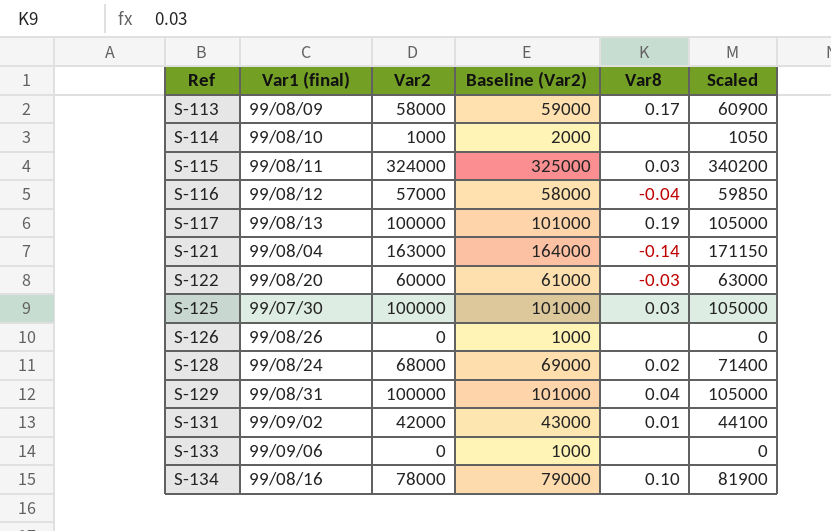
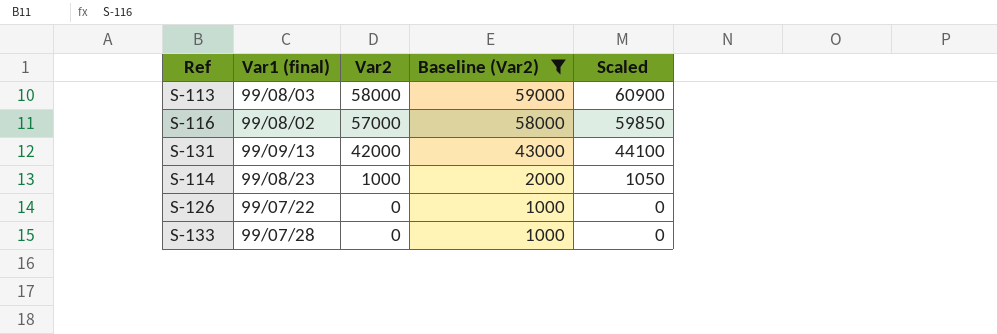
filter: none -> Baseline (Var2) <= 59000
row order: Ref ascending -> Var2 descending
column Var8 | position: 5 -> none
S-113 | Var1 (final): 99/08/09 -> 99/08/03
S-116 | Var1 (final): 99/08/12 -> 99/08/02
S-131 | Var1 (final): 99/09/02 -> 99/09/13
S-114 | Var1 (final): 99/08/10 -> 99/08/23
S-126 | Var1 (final): 99/08/26 -> 99/07/22
S-133 | Var1 (final): 99/09/06 -> 99/07/28

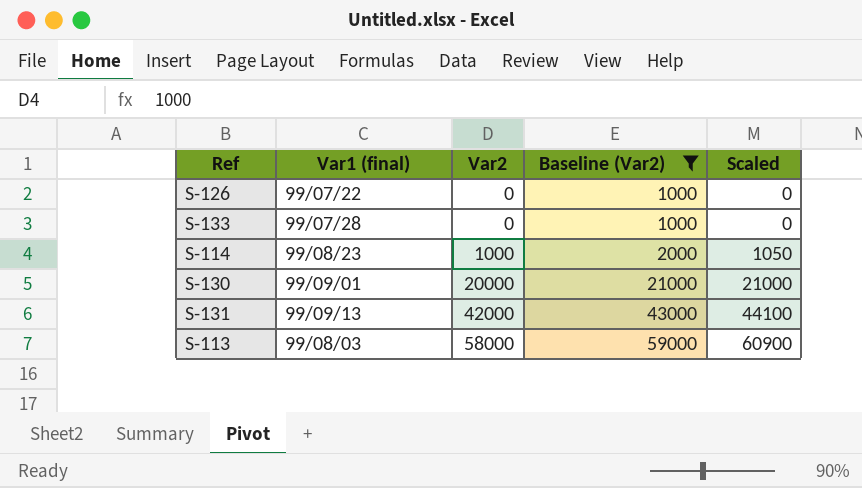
row order: Var2 descending -> Var2 ascending
row S-116: 99/08/02 | 57000 | 58000 | 59850 -> none
row S-130: none -> 99/09/01 | 20000 | 21000 | 21000

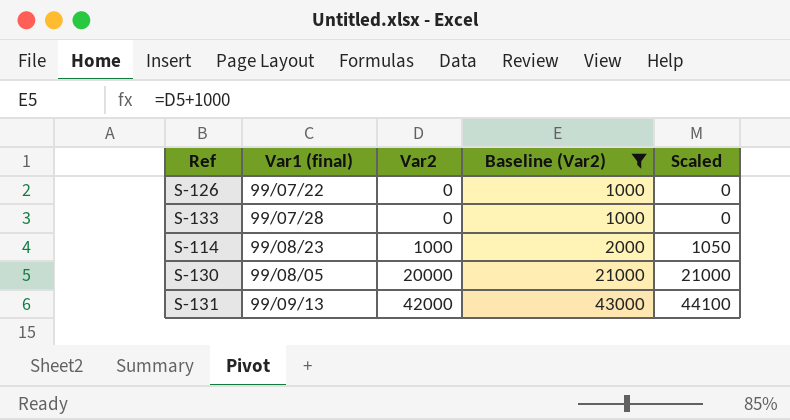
row S-113: 99/08/03 | 58000 | 59000 | 60900 -> none
S-130 | Var1 (final): 99/09/01 -> 99/08/05

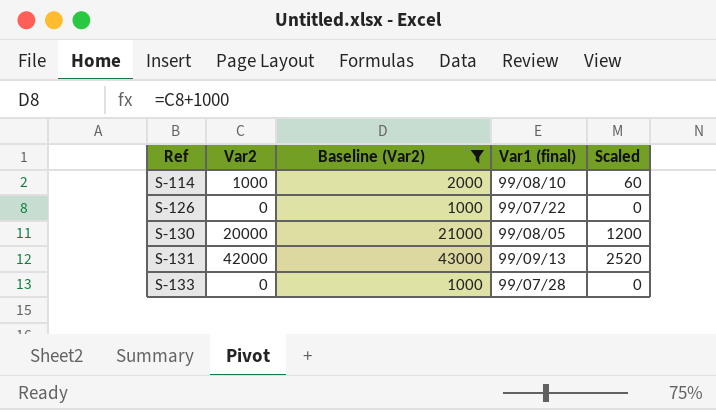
row order: Var2 ascending -> Ref ascending
column Var1 (final) | position: 2 -> 4
column Scaled | formula: [Var2] * 1.05 -> [Var2] * 0.06
S-114 | Var1 (final): 99/08/23 -> 99/08/10

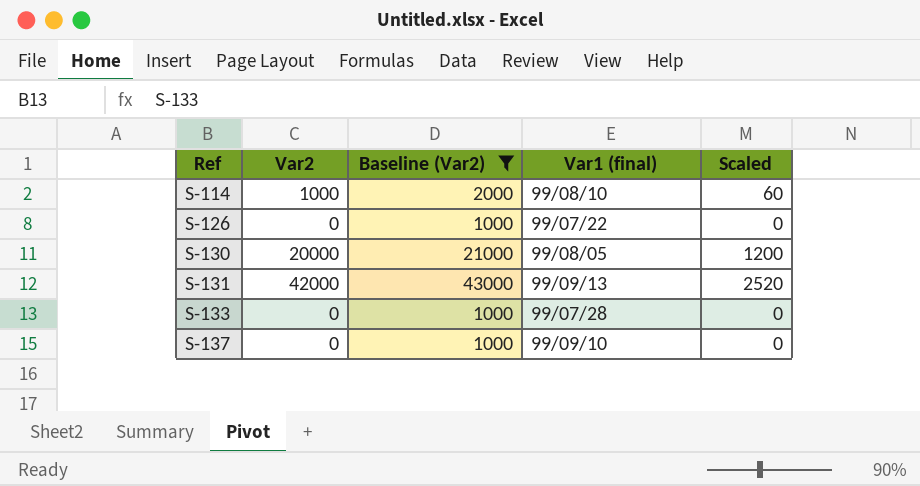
row S-137: none -> 0 | 1000 | 99/09/10 | 0

